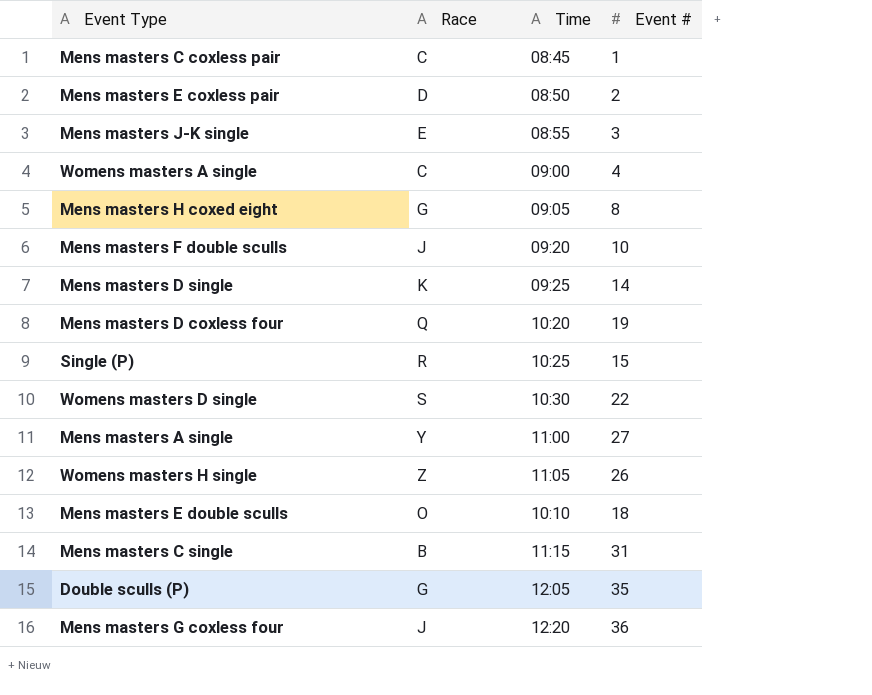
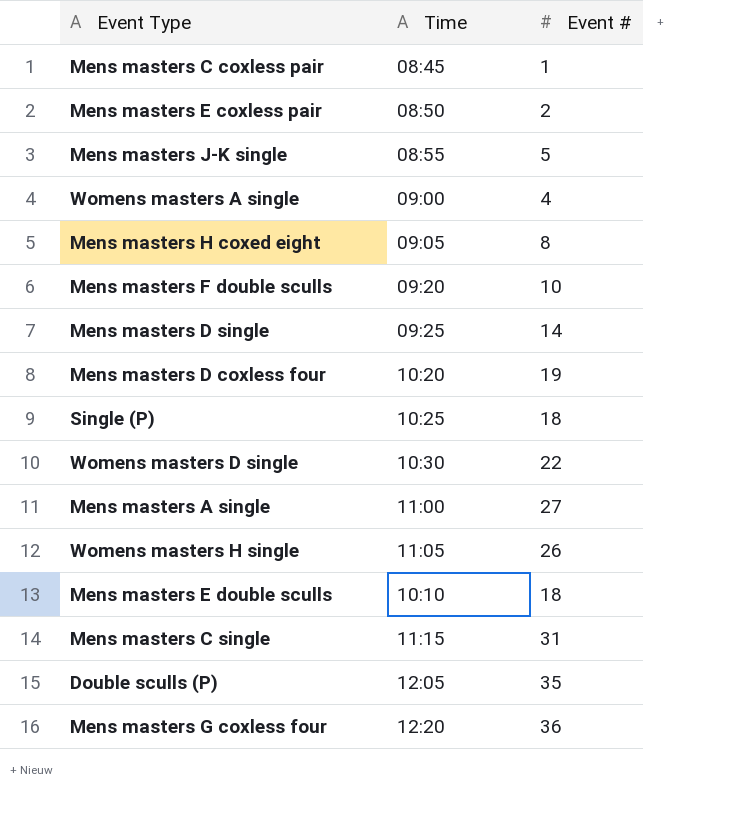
column Race | position: 2 -> none
Mens masters J-K single | Event #: 3 -> 5
Single (P) | Event #: 15 -> 18

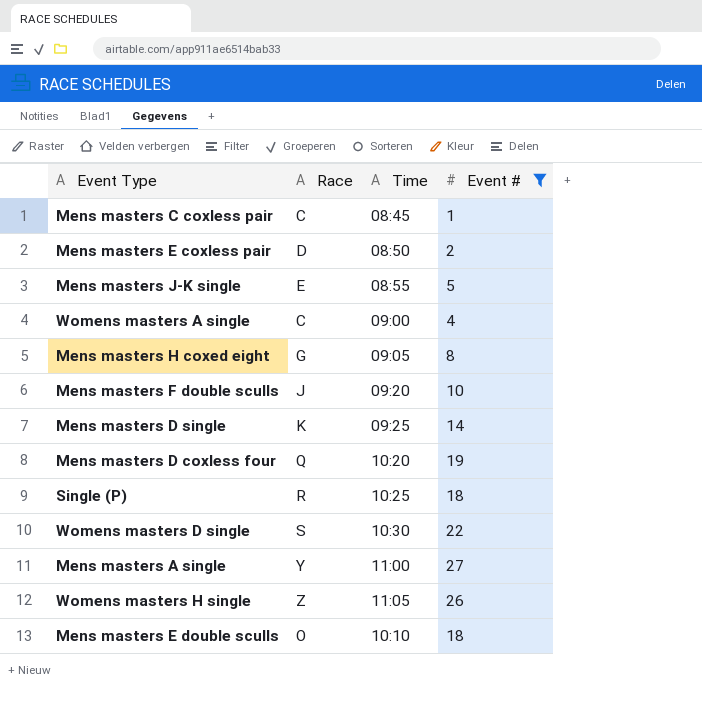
filter: none -> Event # <= 27
column Race | position: none -> 2

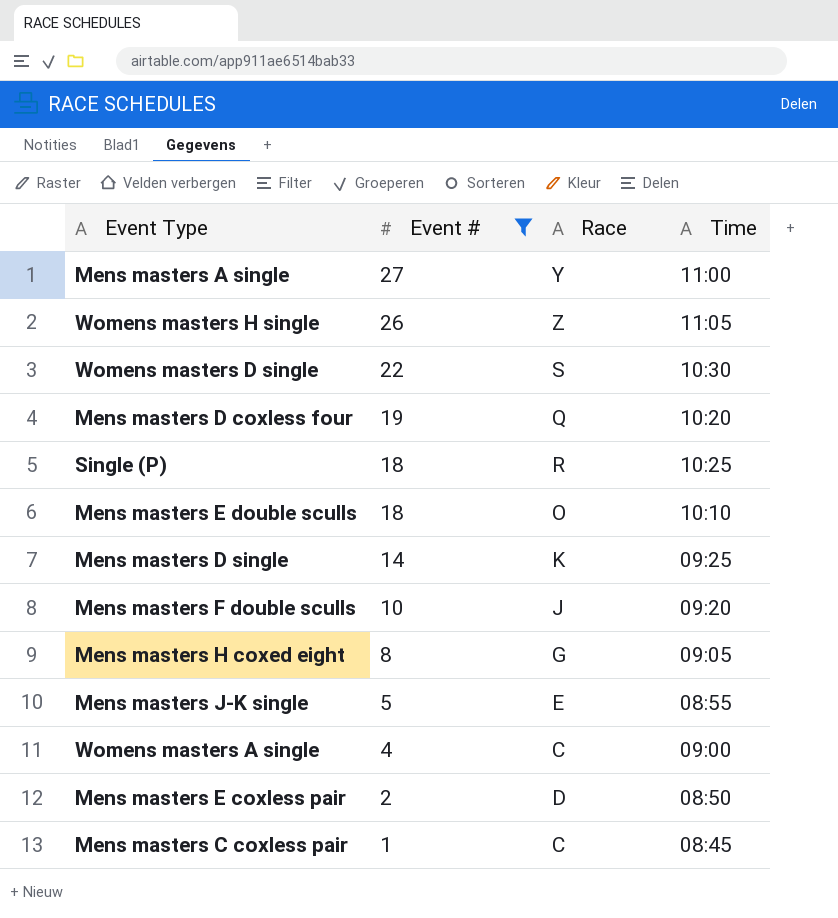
row order: none -> Event # descending
column Event # | position: 4 -> 2

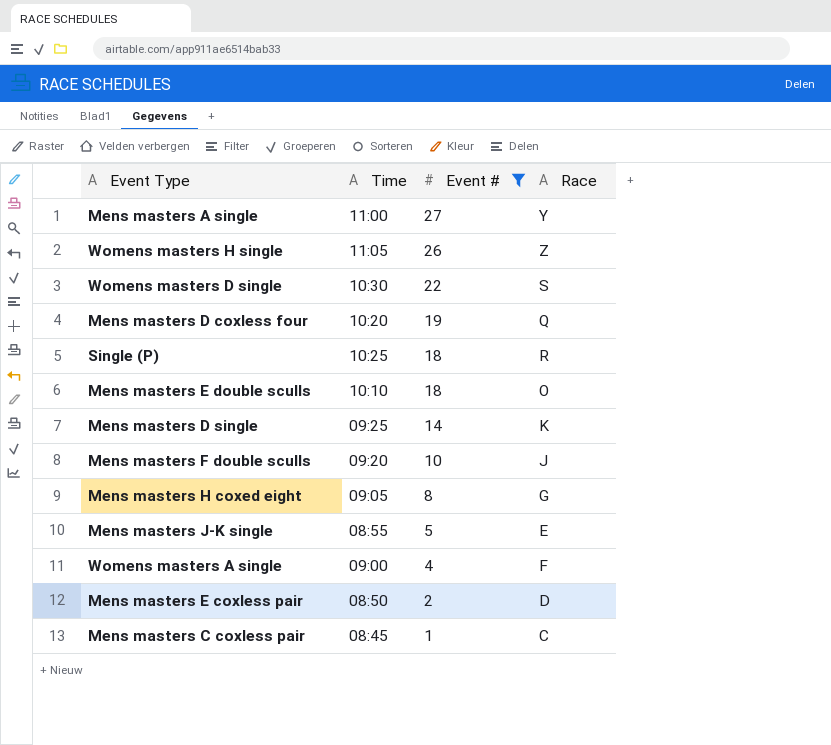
column Time | position: 4 -> 2
Womens masters A single | Race: C -> F

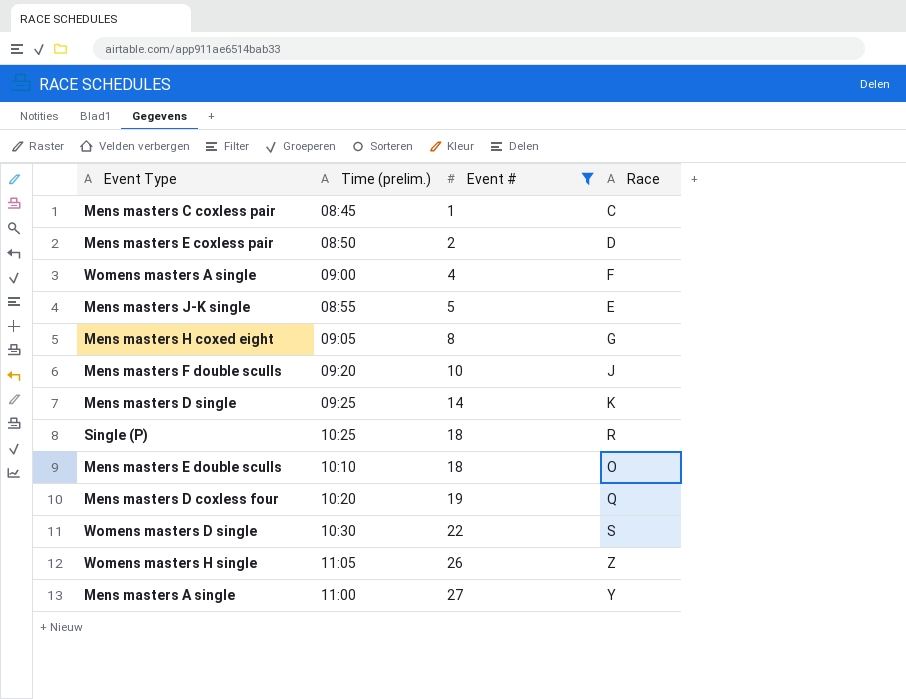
row order: Event # descending -> Event # ascending
column name: Time -> Time (prelim.)

